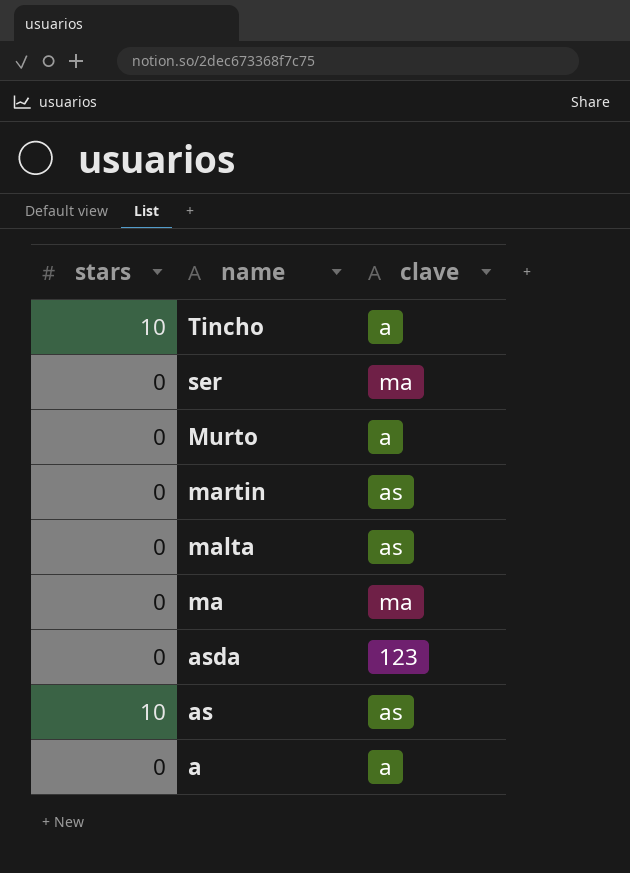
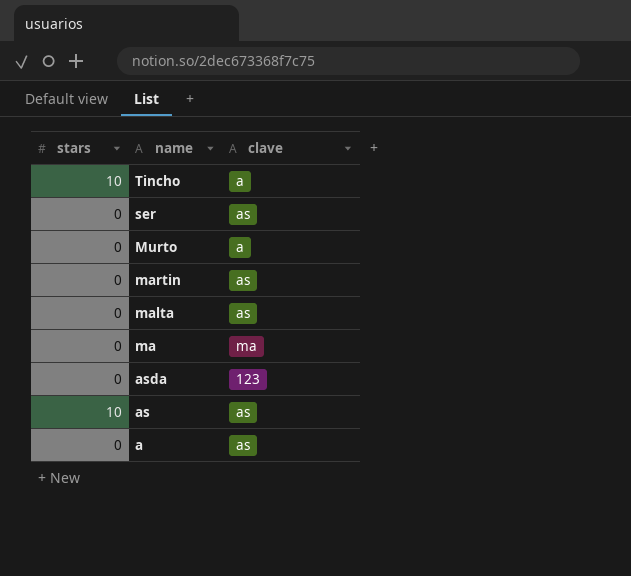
ser | clave: ma -> as
a | clave: a -> as

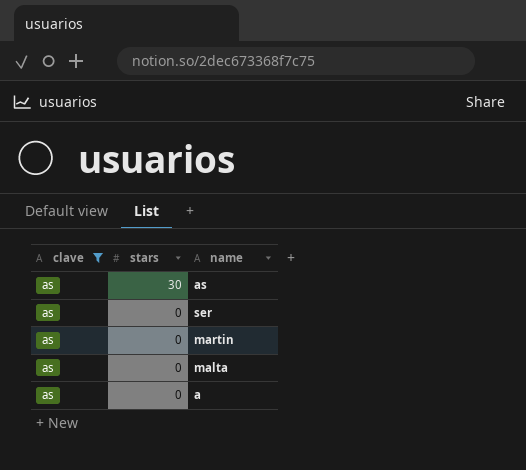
filter: none -> clave = as
row order: name descending -> stars descending
column clave | position: 3 -> 1
as | stars: 10 -> 30

